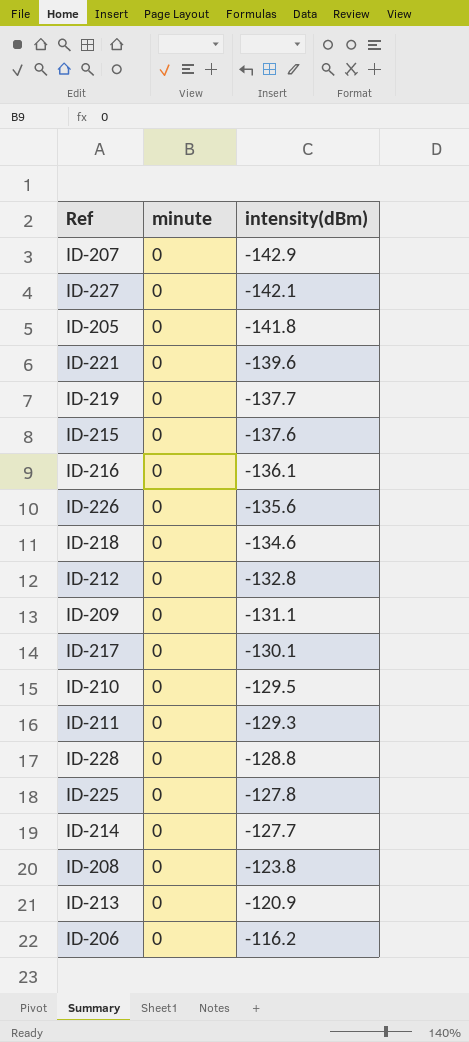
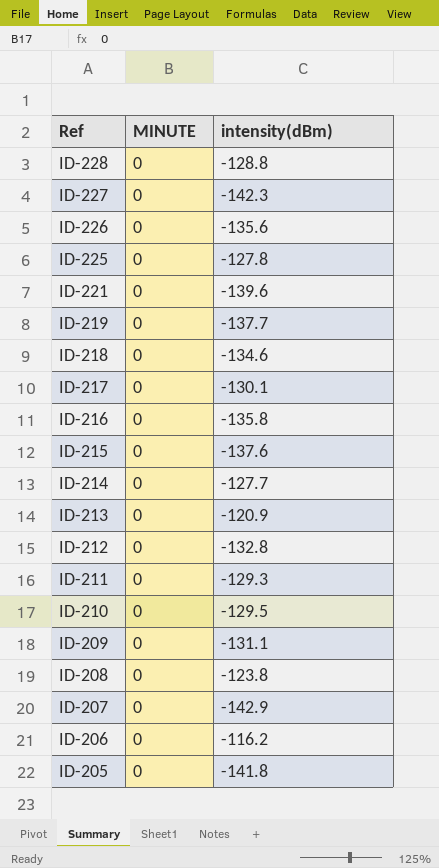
row order: intensity(dBm) ascending -> Ref descending
column name: minute -> MINUTE
ID-227 | intensity(dBm): -142.1 -> -142.3
ID-216 | intensity(dBm): -136.1 -> -135.8

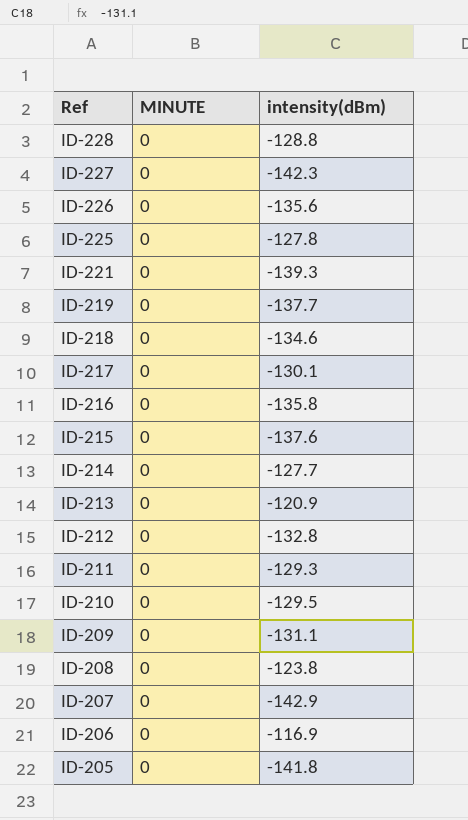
ID-221 | intensity(dBm): -139.6 -> -139.3
ID-206 | intensity(dBm): -116.2 -> -116.9

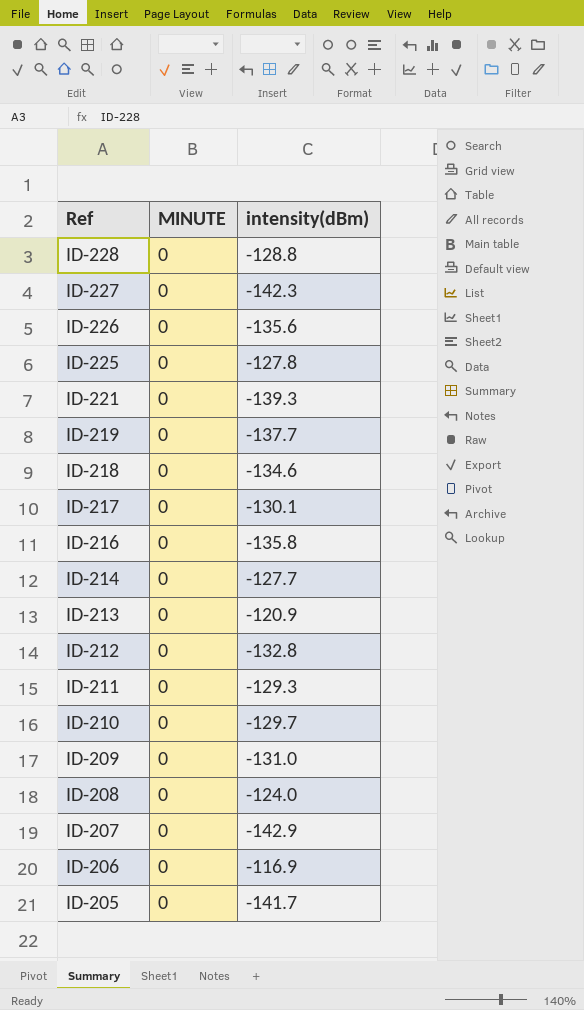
row ID-215: 0 | -137.6 -> none
ID-210 | intensity(dBm): -129.5 -> -129.7
ID-209 | intensity(dBm): -131.1 -> -131.0
ID-208 | intensity(dBm): -123.8 -> -124.0
ID-205 | intensity(dBm): -141.8 -> -141.7

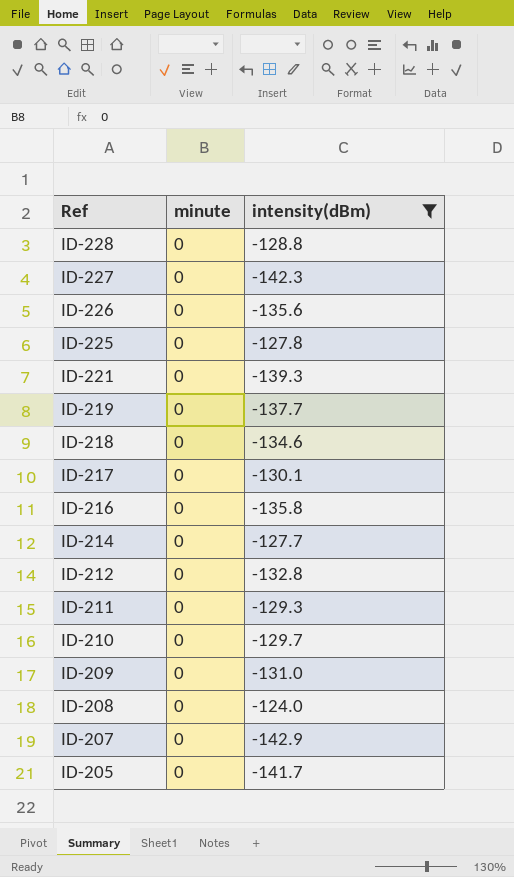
filter: none -> intensity(dBm) <= -124.0
column name: MINUTE -> minute

